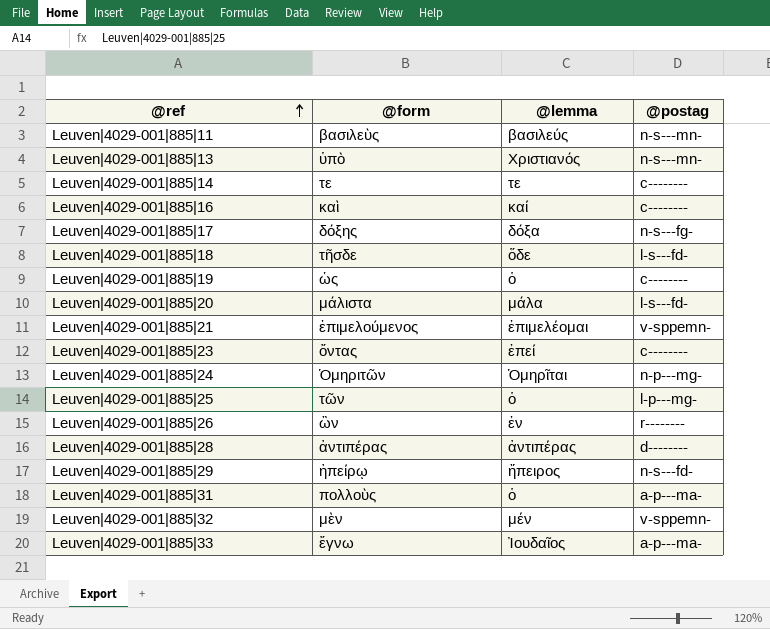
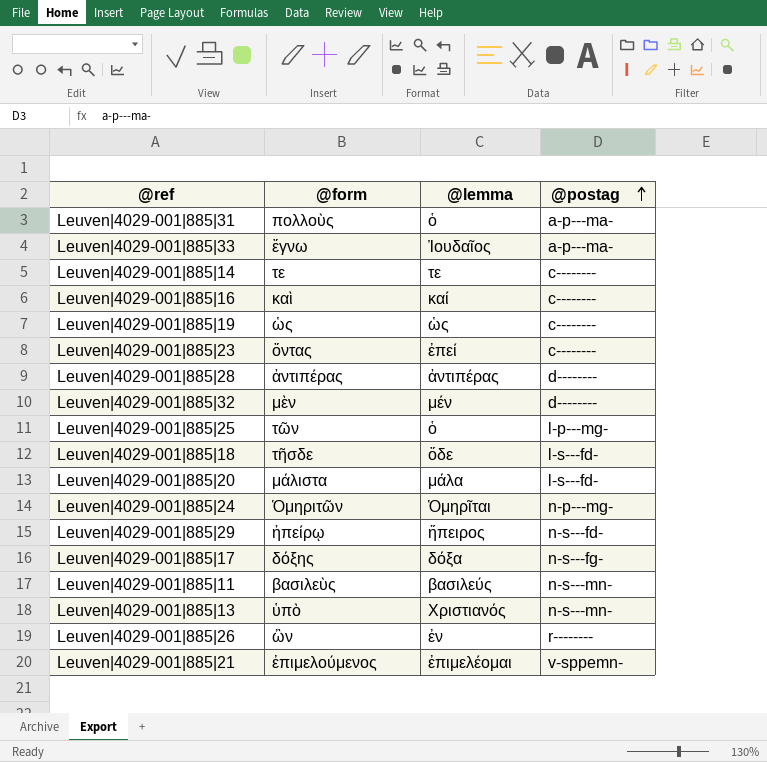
row order: @ref ascending -> @postag ascending
Leuven|4029-001|885|19 | @lemma: ὁ -> ὡς
Leuven|4029-001|885|32 | @postag: v-sppemn- -> d--------

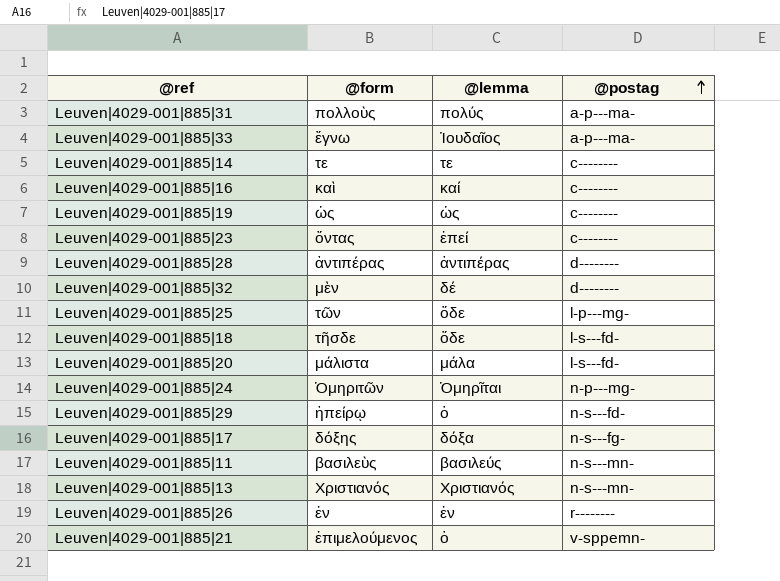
Leuven|4029-001|885|31 | @lemma: ὁ -> πολύς
Leuven|4029-001|885|32 | @lemma: μέν -> δέ
Leuven|4029-001|885|25 | @lemma: ὁ -> ὅδε
Leuven|4029-001|885|29 | @lemma: ἤπειρος -> ὁ
Leuven|4029-001|885|13 | @form: ὑπὸ -> Χριστιανός
Leuven|4029-001|885|26 | @form: ὢν -> ἐν
Leuven|4029-001|885|21 | @lemma: ἐπιμελέομαι -> ὁ

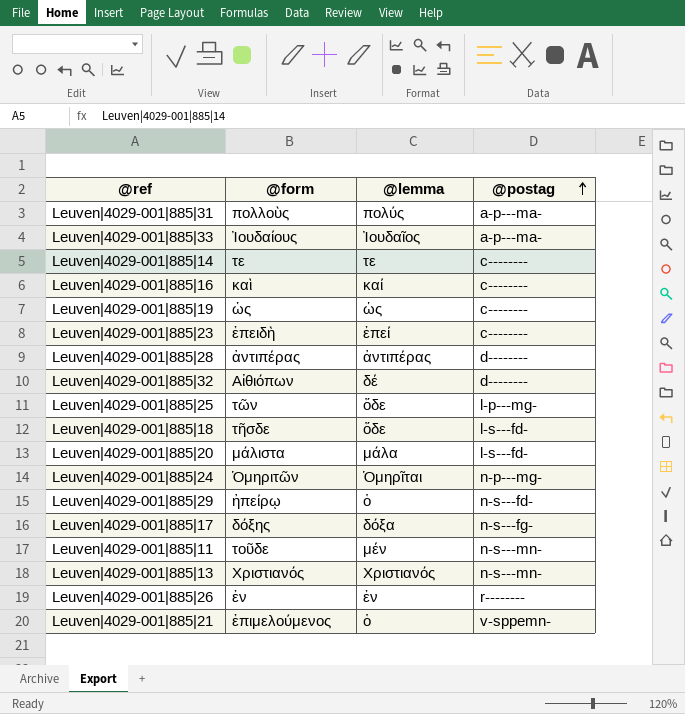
Leuven|4029-001|885|33 | @form: ἔγνω -> Ἰουδαίους
Leuven|4029-001|885|23 | @form: ὄντας -> ἐπειδὴ
Leuven|4029-001|885|32 | @form: μὲν -> Αἰθιόπων
Leuven|4029-001|885|11 | @form: βασιλεὺς -> τοῦδε
Leuven|4029-001|885|11 | @lemma: βασιλεύς -> μέν

